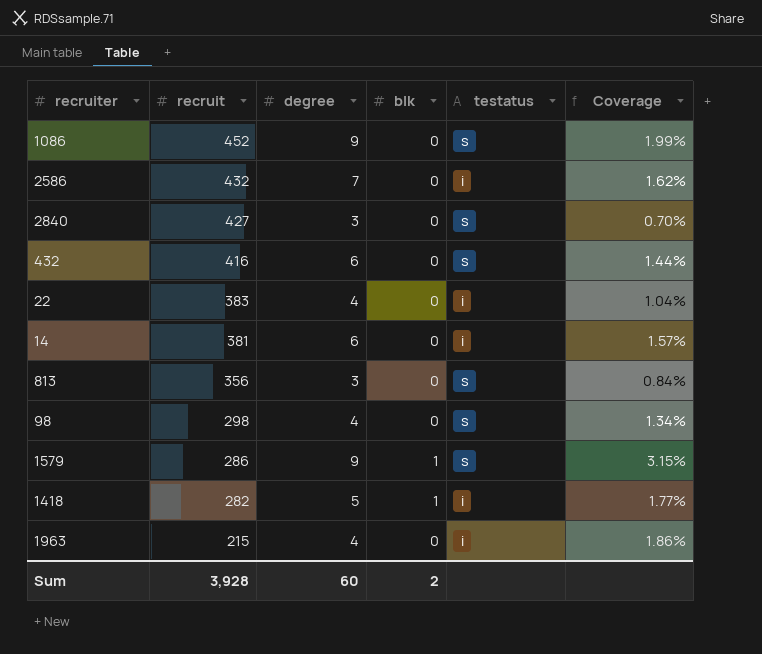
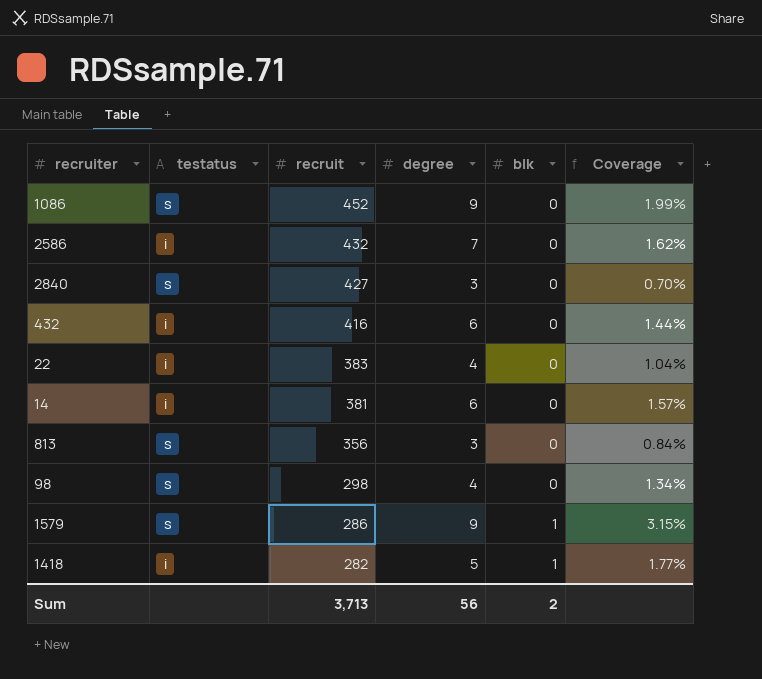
column testatus | position: 5 -> 2
row 1963: 215 | 4 | 0 | i | 1.86% -> none
432 | testatus: s -> i
Sum | recruit: 3,928 -> 3,713
Sum | degree: 60 -> 56

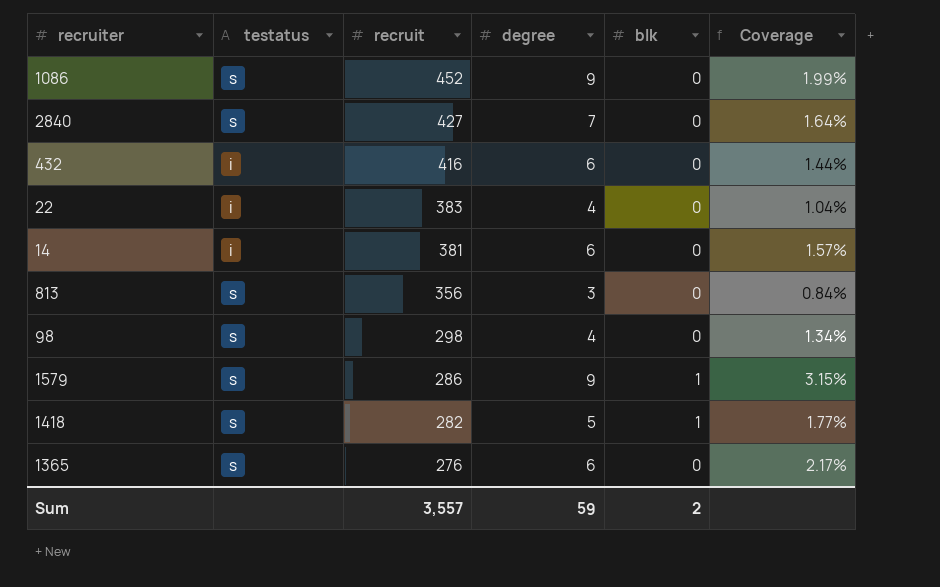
row 2586: i | 432 | 7 | 0 | 1.62% -> none
2840 | degree: 3 -> 7
2840 | Coverage: 0.70% -> 1.64%
1418 | testatus: i -> s
row 1365: none -> s | 276 | 6 | 0 | 2.17%
Sum | recruit: 3,713 -> 3,557
Sum | degree: 56 -> 59

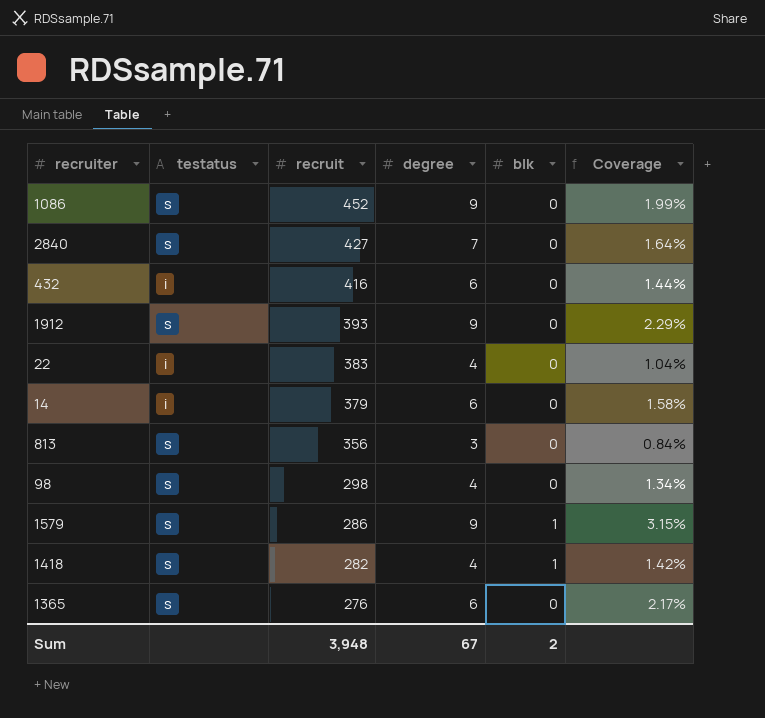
row 1912: none -> s | 393 | 9 | 0 | 2.29%
14 | recruit: 381 -> 379
14 | Coverage: 1.57% -> 1.58%
1418 | degree: 5 -> 4
1418 | Coverage: 1.77% -> 1.42%
Sum | recruit: 3,557 -> 3,948
Sum | degree: 59 -> 67

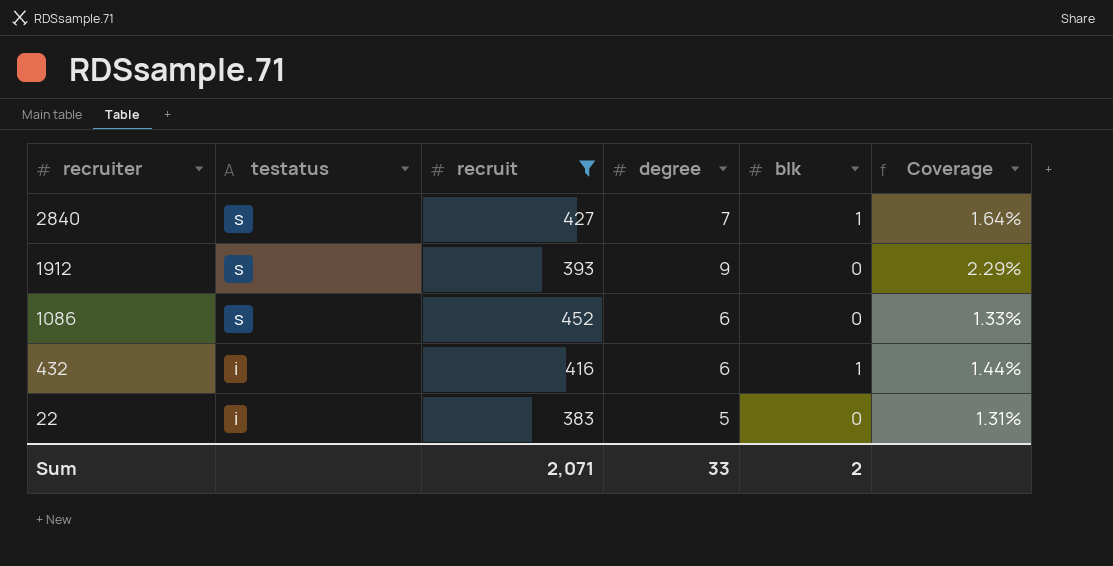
filter: none -> recruit >= 383
row order: recruit descending -> recruiter descending
2840 | blk: 0 -> 1
1086 | degree: 9 -> 6
1086 | Coverage: 1.99% -> 1.33%
432 | blk: 0 -> 1
22 | degree: 4 -> 5
22 | Coverage: 1.04% -> 1.31%
Sum | recruit: 3,948 -> 2,071
Sum | degree: 67 -> 33

